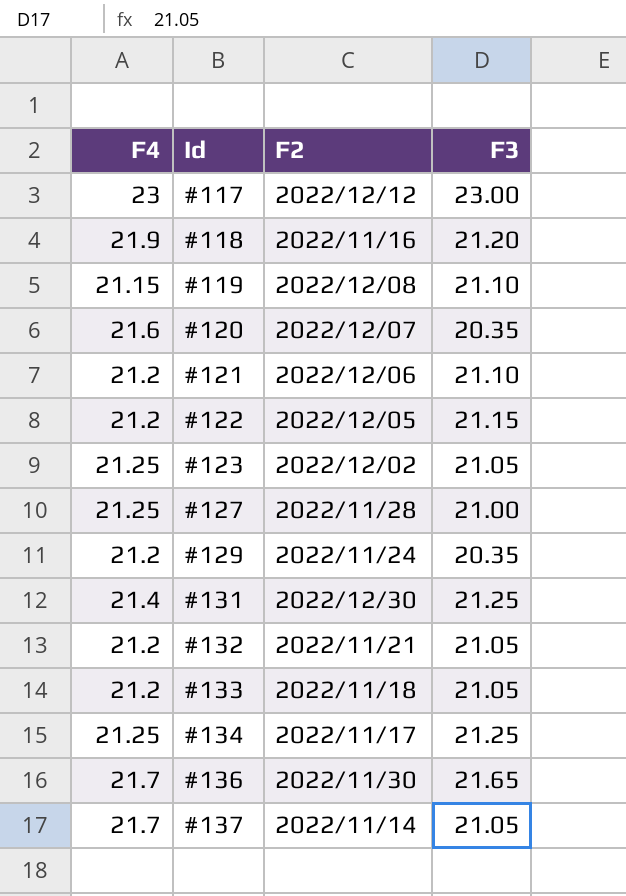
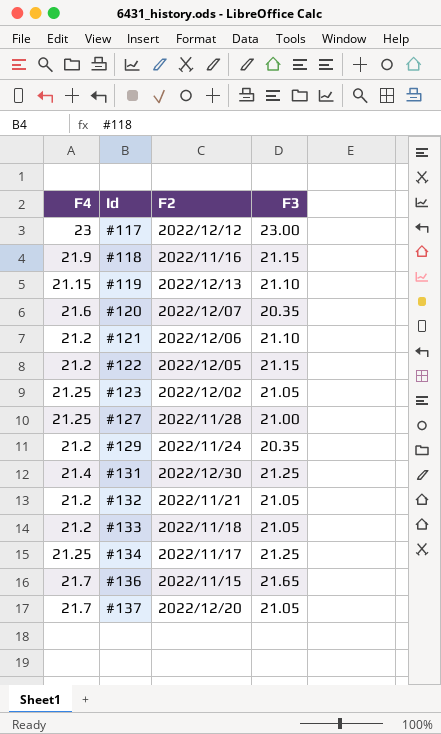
#118 | F3: 21.20 -> 21.15
#119 | F2: 2022/12/08 -> 2022/12/13
#136 | F2: 2022/11/30 -> 2022/11/15
#137 | F2: 2022/11/14 -> 2022/12/20

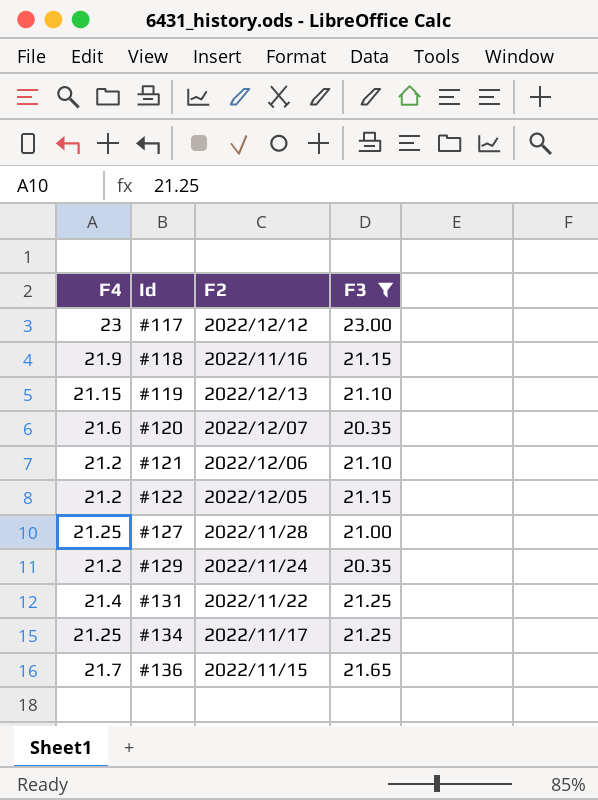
filter: none -> F3 != 21.05
#131 | F2: 2022/12/30 -> 2022/11/22

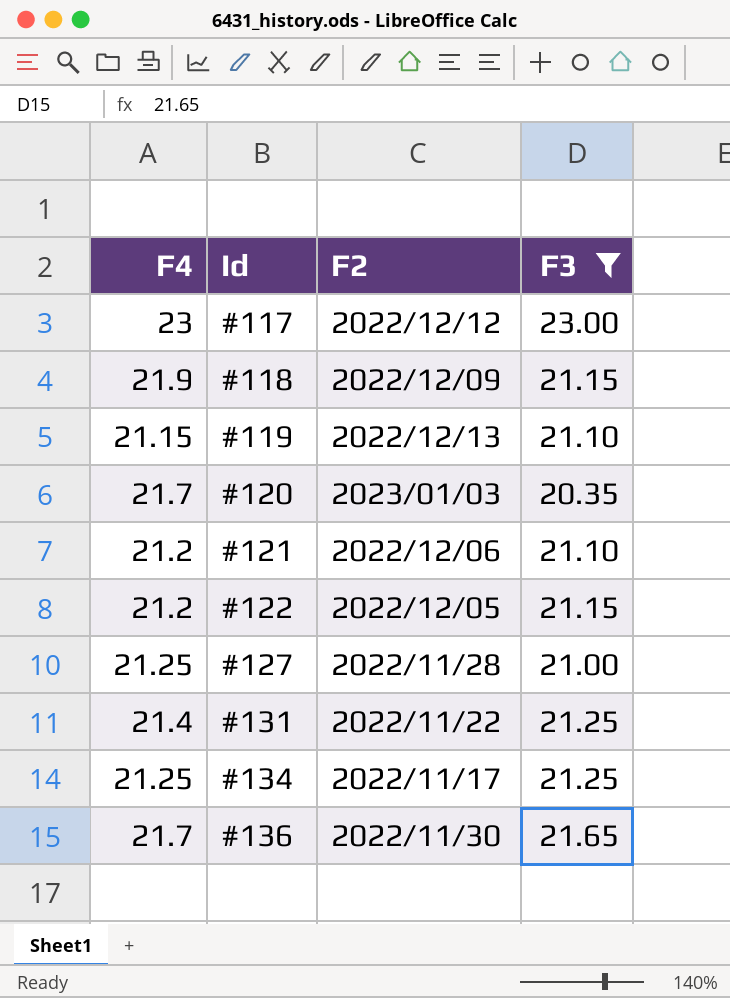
row #129: 21.2 | 2022/11/24 | 20.35 -> none
#118 | F2: 2022/11/16 -> 2022/12/09
#120 | F4: 21.6 -> 21.7
#120 | F2: 2022/12/07 -> 2023/01/03
#136 | F2: 2022/11/15 -> 2022/11/30

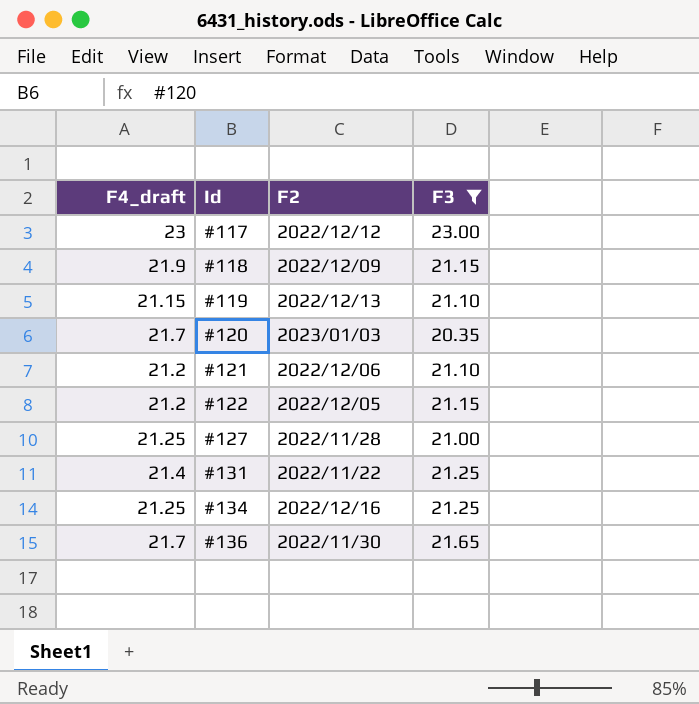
column name: F4 -> F4_draft
#134 | F2: 2022/11/17 -> 2022/12/16

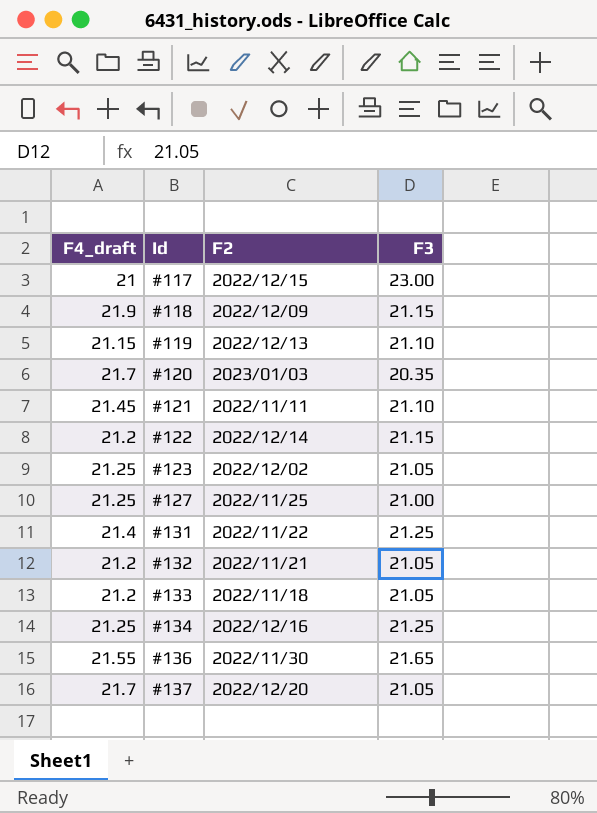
filter: F3 != 21.05 -> none
#117 | F4_draft: 23 -> 21
#117 | F2: 2022/12/12 -> 2022/12/15
#121 | F4_draft: 21.2 -> 21.45
#121 | F2: 2022/12/06 -> 2022/11/11
#122 | F2: 2022/12/05 -> 2022/12/14
#127 | F2: 2022/11/28 -> 2022/11/25
#136 | F4_draft: 21.7 -> 21.55

